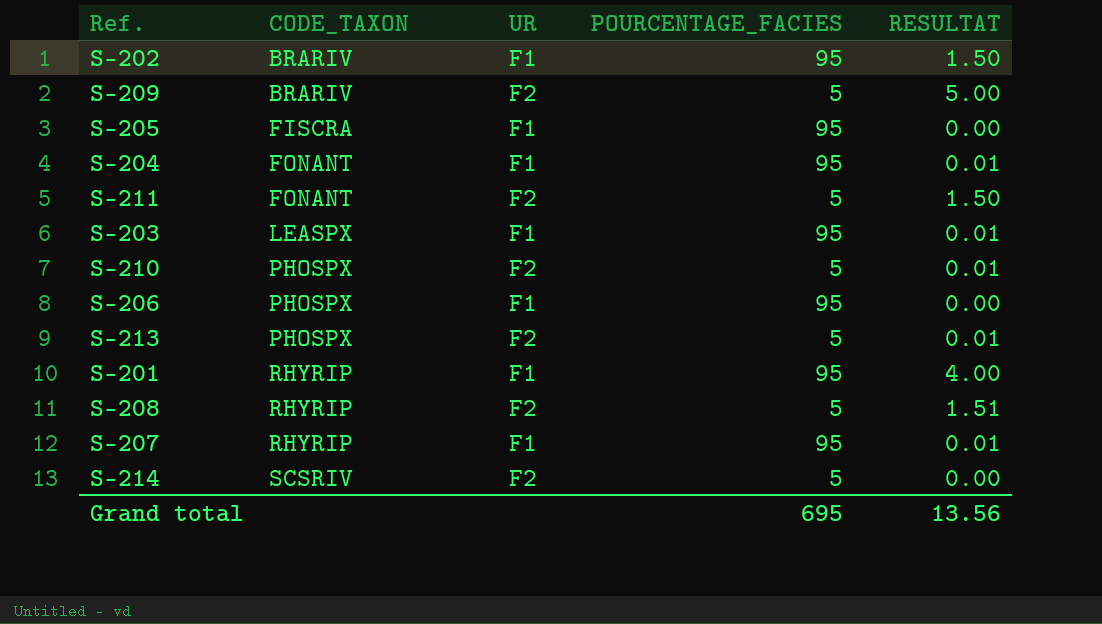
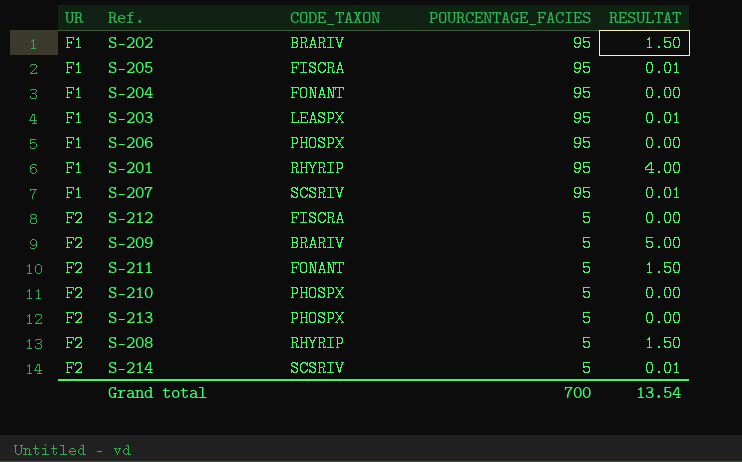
row order: CODE_TAXON ascending -> UR ascending
column UR | position: 3 -> 1
S-205 | RESULTAT: 0.00 -> 0.01
S-204 | RESULTAT: 0.01 -> 0.00
S-207 | CODE_TAXON: RHYRIP -> SCSRIV
row S-212: none -> F2 | FISCRA | 5 | 0.00
S-210 | RESULTAT: 0.01 -> 0.00
S-213 | RESULTAT: 0.01 -> 0.00
S-208 | RESULTAT: 1.51 -> 1.50
S-214 | RESULTAT: 0.00 -> 0.01
Grand total | POURCENTAGE_FACIES: 695 -> 700
Grand total | RESULTAT: 13.56 -> 13.54

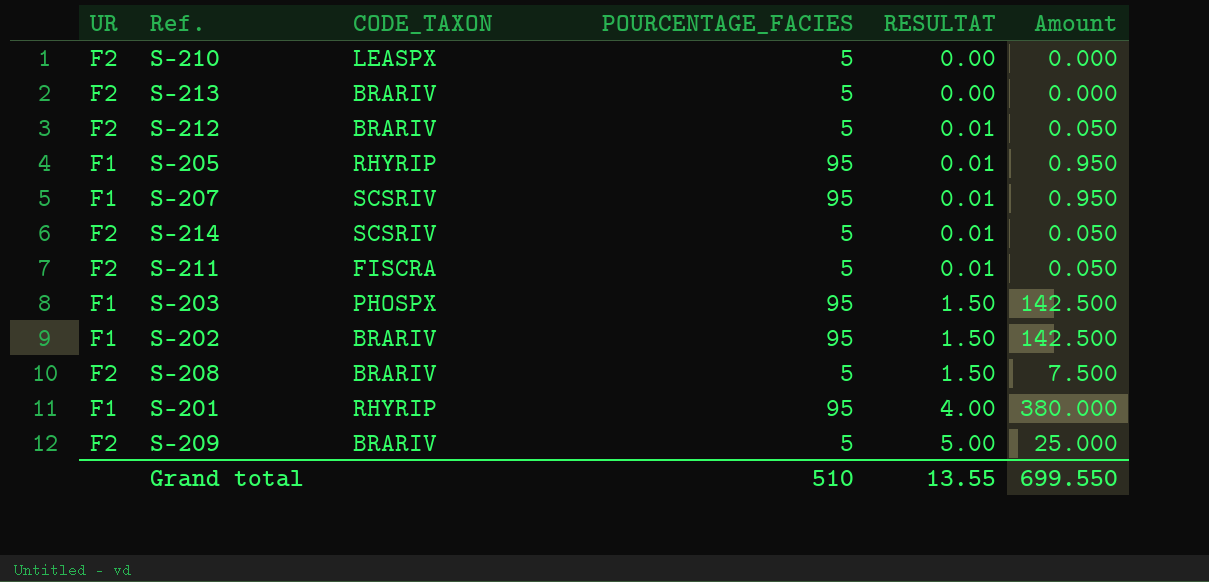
row order: UR ascending -> RESULTAT ascending
column Amount | formula: none -> [POURCENTAGE_FACIES] * [RESULTAT]
row S-204: F1 | FONANT | 95 | 0.00 -> none
row S-206: F1 | PHOSPX | 95 | 0.00 -> none
S-210 | CODE_TAXON: PHOSPX -> LEASPX
S-213 | CODE_TAXON: PHOSPX -> BRARIV
S-212 | CODE_TAXON: FISCRA -> BRARIV
S-212 | RESULTAT: 0.00 -> 0.01
S-205 | CODE_TAXON: FISCRA -> RHYRIP
S-211 | CODE_TAXON: FONANT -> FISCRA
S-211 | RESULTAT: 1.50 -> 0.01
S-203 | CODE_TAXON: LEASPX -> PHOSPX
S-203 | RESULTAT: 0.01 -> 1.50
S-208 | CODE_TAXON: RHYRIP -> BRARIV
Grand total | POURCENTAGE_FACIES: 700 -> 510
Grand total | RESULTAT: 13.54 -> 13.55

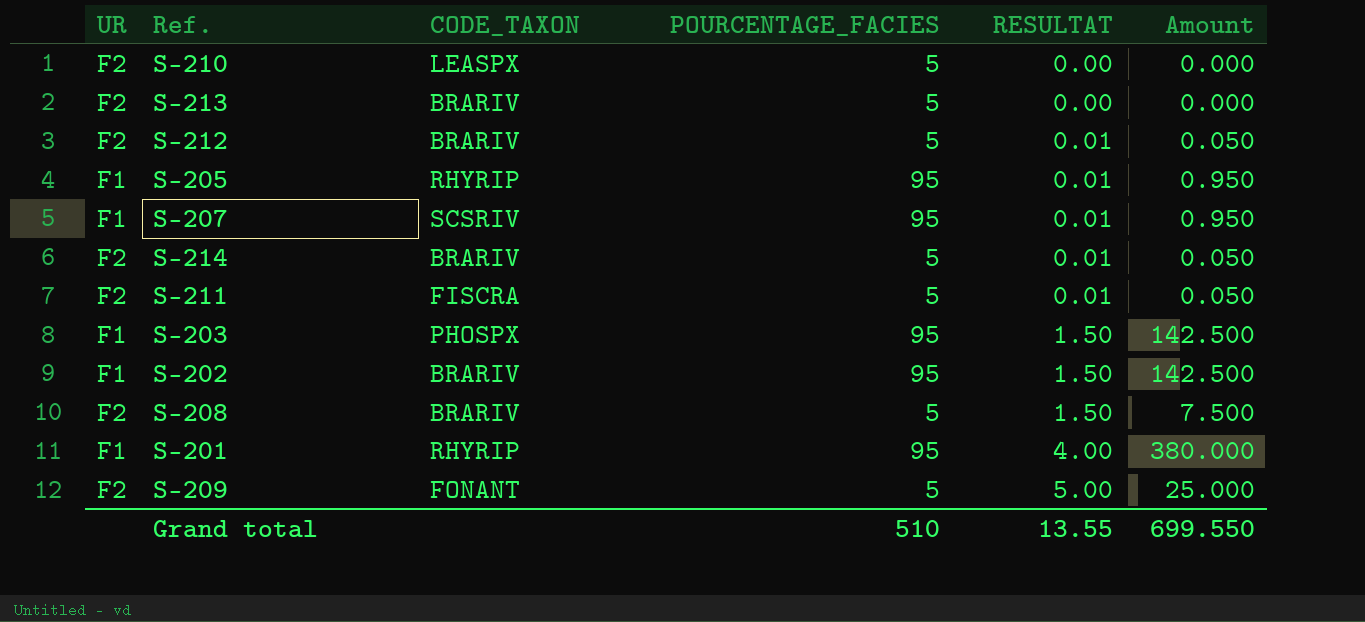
S-214 | CODE_TAXON: SCSRIV -> BRARIV
S-209 | CODE_TAXON: BRARIV -> FONANT

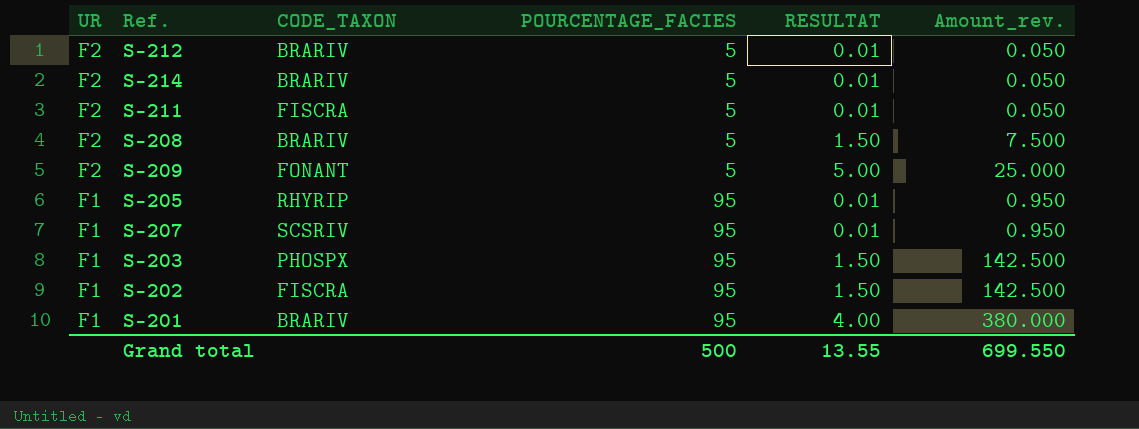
row order: RESULTAT ascending -> UR descending
column name: Amount -> Amount_rev.
row S-210: F2 | LEASPX | 5 | 0.00 | 0.000 -> none
row S-213: F2 | BRARIV | 5 | 0.00 | 0.000 -> none
S-202 | CODE_TAXON: BRARIV -> FISCRA
S-201 | CODE_TAXON: RHYRIP -> BRARIV
Grand total | POURCENTAGE_FACIES: 510 -> 500

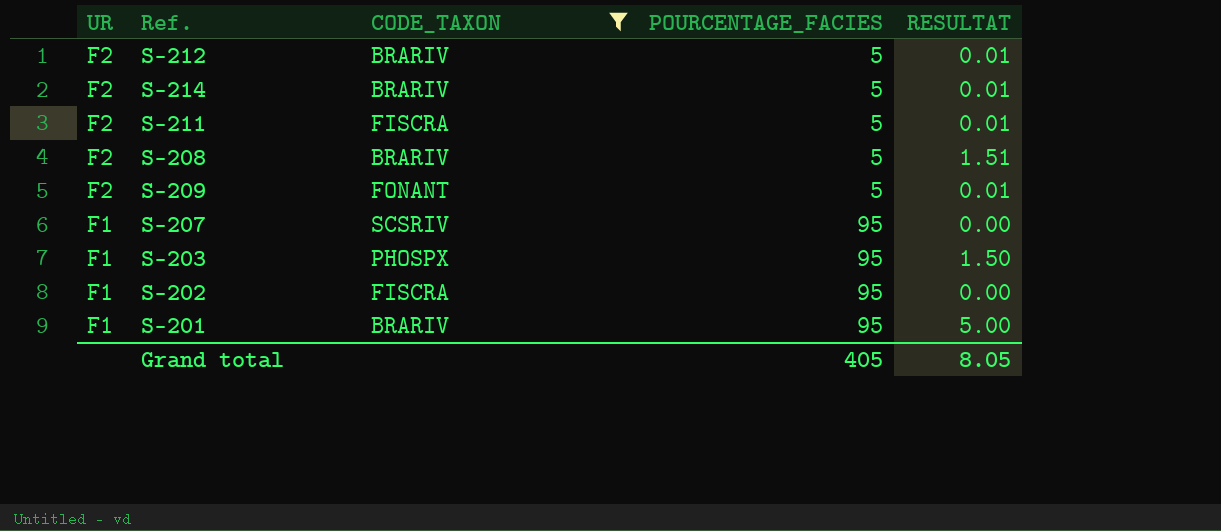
filter: none -> CODE_TAXON != RHYRIP
column Amount_rev. | formula: [POURCENTAGE_FACIES] * [RESULTAT] -> none
S-208 | RESULTAT: 1.50 -> 1.51
S-209 | RESULTAT: 5.00 -> 0.01
S-207 | RESULTAT: 0.01 -> 0.00
S-202 | RESULTAT: 1.50 -> 0.00
S-201 | RESULTAT: 4.00 -> 5.00
Grand total | POURCENTAGE_FACIES: 500 -> 405
Grand total | RESULTAT: 13.55 -> 8.05

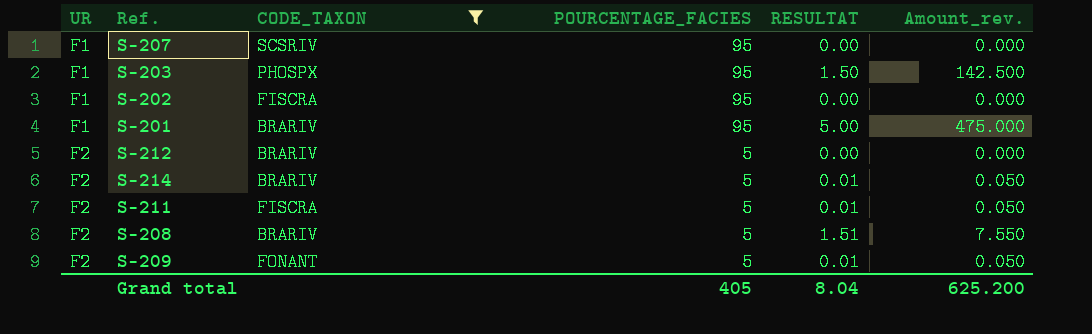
row order: UR descending -> UR ascending
column Amount_rev. | formula: none -> [POURCENTAGE_FACIES] * [RESULTAT]
S-212 | RESULTAT: 0.01 -> 0.00
Grand total | RESULTAT: 8.05 -> 8.04

